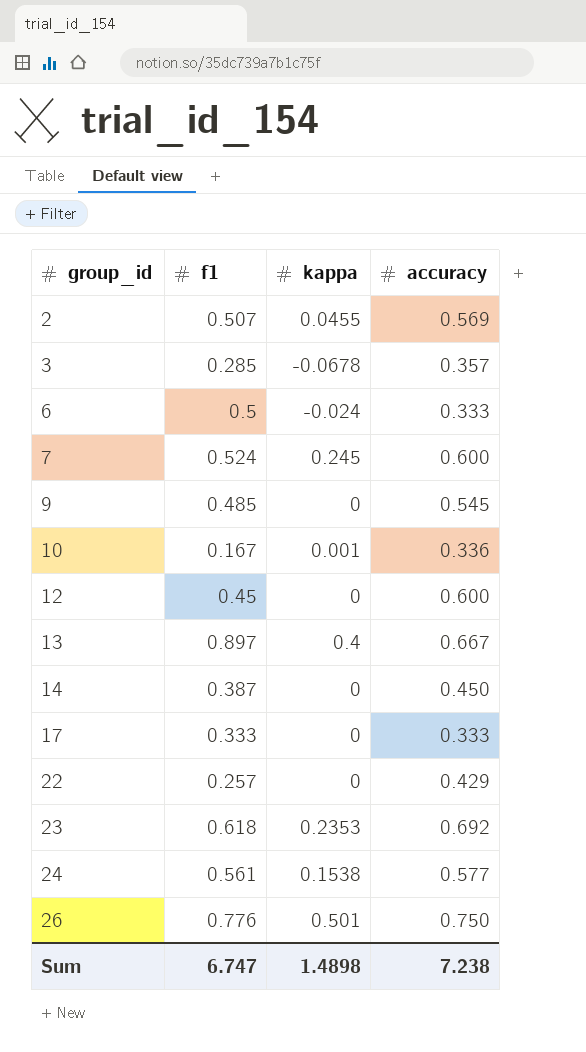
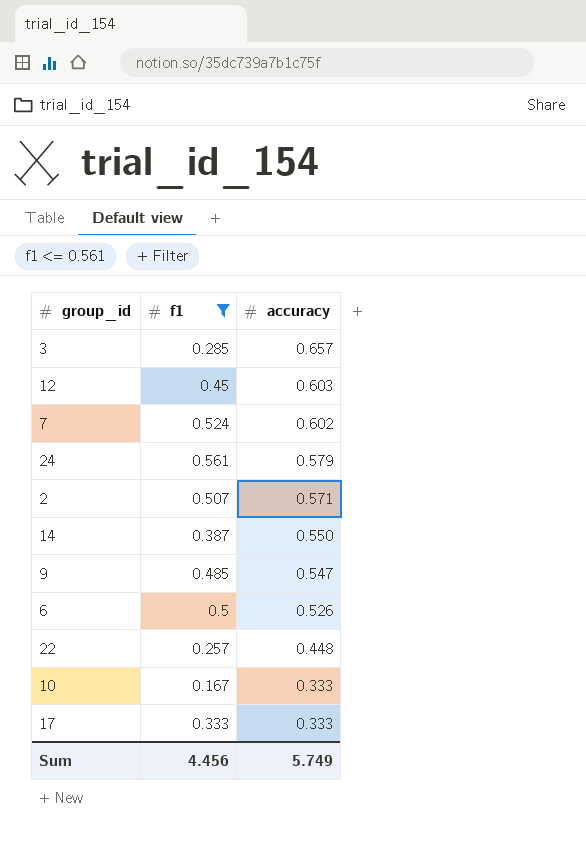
filter: none -> f1 <= 0.561
row order: group_id ascending -> accuracy descending
column kappa | position: 3 -> none
3 | accuracy: 0.357 -> 0.657
12 | accuracy: 0.600 -> 0.603
7 | accuracy: 0.600 -> 0.602
24 | accuracy: 0.577 -> 0.579
2 | accuracy: 0.569 -> 0.571
14 | accuracy: 0.450 -> 0.550
9 | accuracy: 0.545 -> 0.547
6 | accuracy: 0.333 -> 0.526
22 | accuracy: 0.429 -> 0.448
10 | accuracy: 0.336 -> 0.333
Sum | f1: 6.747 -> 4.456
Sum | accuracy: 7.238 -> 5.749

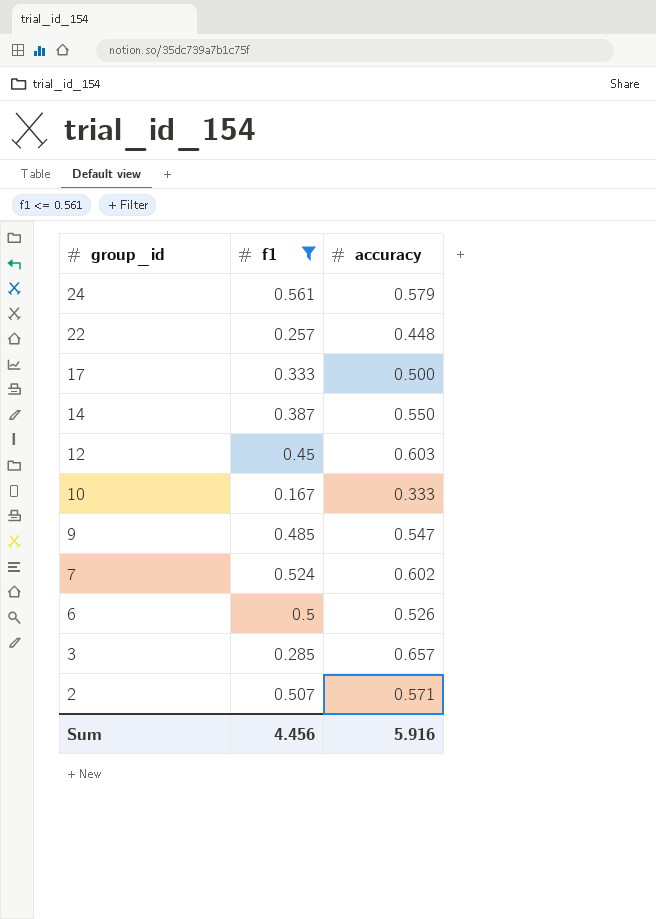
row order: accuracy descending -> group_id descending
17 | accuracy: 0.333 -> 0.500
Sum | accuracy: 5.749 -> 5.916

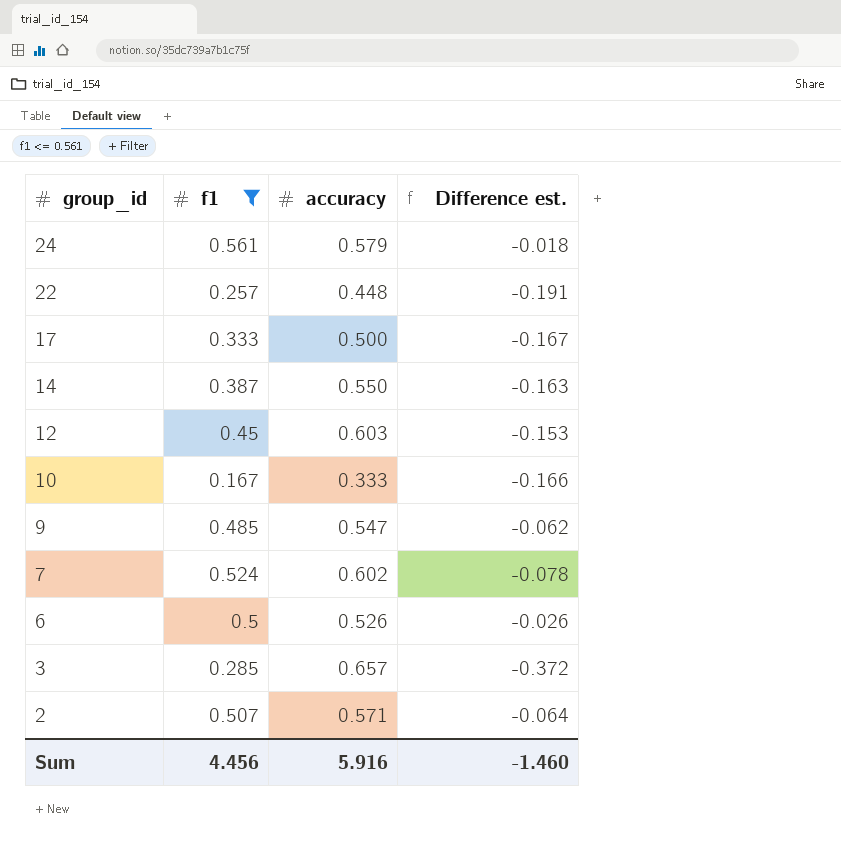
column Difference est. | formula: none -> [f1] - [accuracy]

